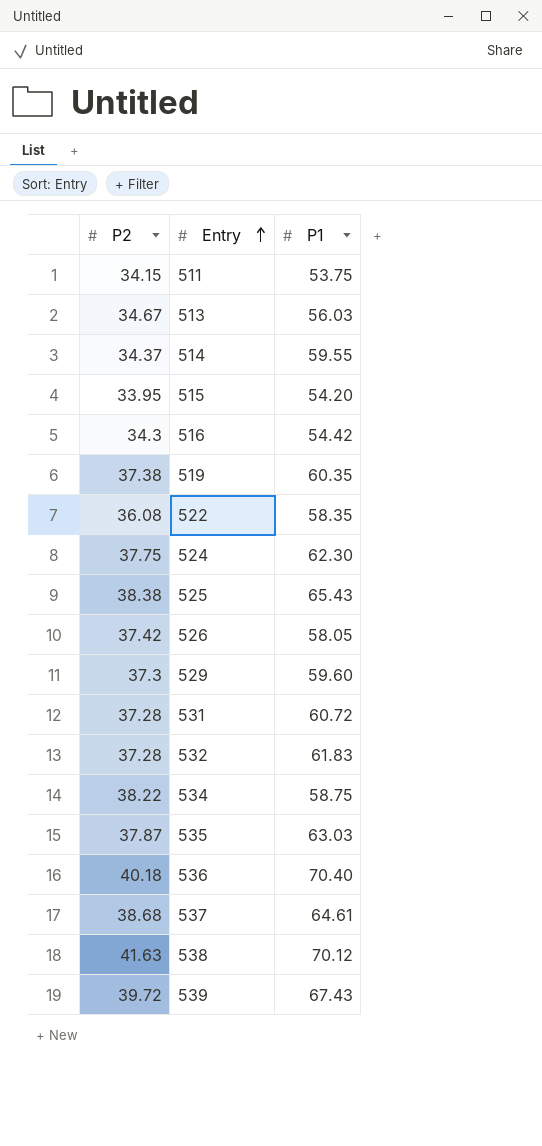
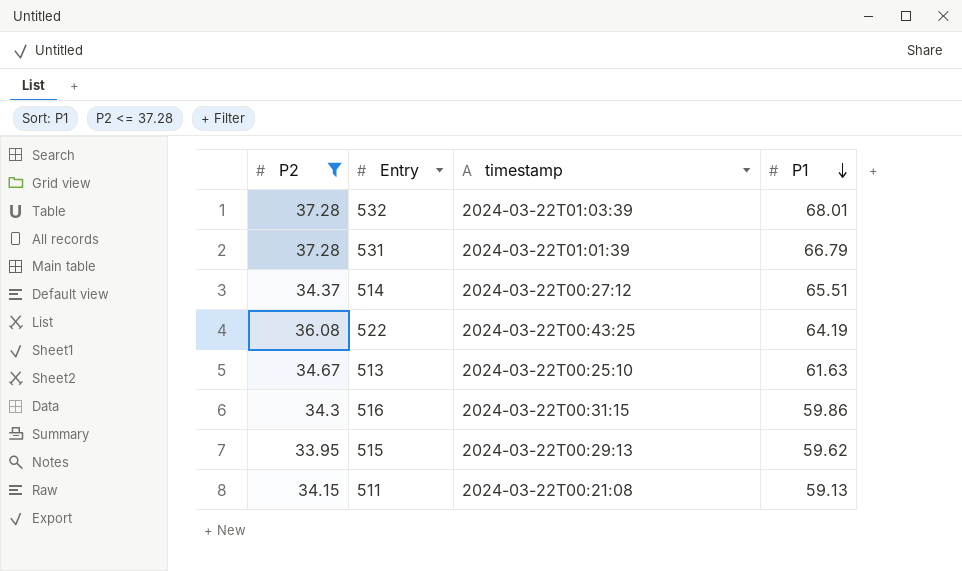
filter: none -> P2 <= 37.28
row order: Entry ascending -> P1 descending
column timestamp | position: none -> 3
532 | P1: 61.83 -> 68.01
531 | P1: 60.72 -> 66.79
514 | P1: 59.55 -> 65.51
522 | P1: 58.35 -> 64.19
513 | P1: 56.03 -> 61.63
516 | P1: 54.42 -> 59.86
515 | P1: 54.20 -> 59.62
511 | P1: 53.75 -> 59.13

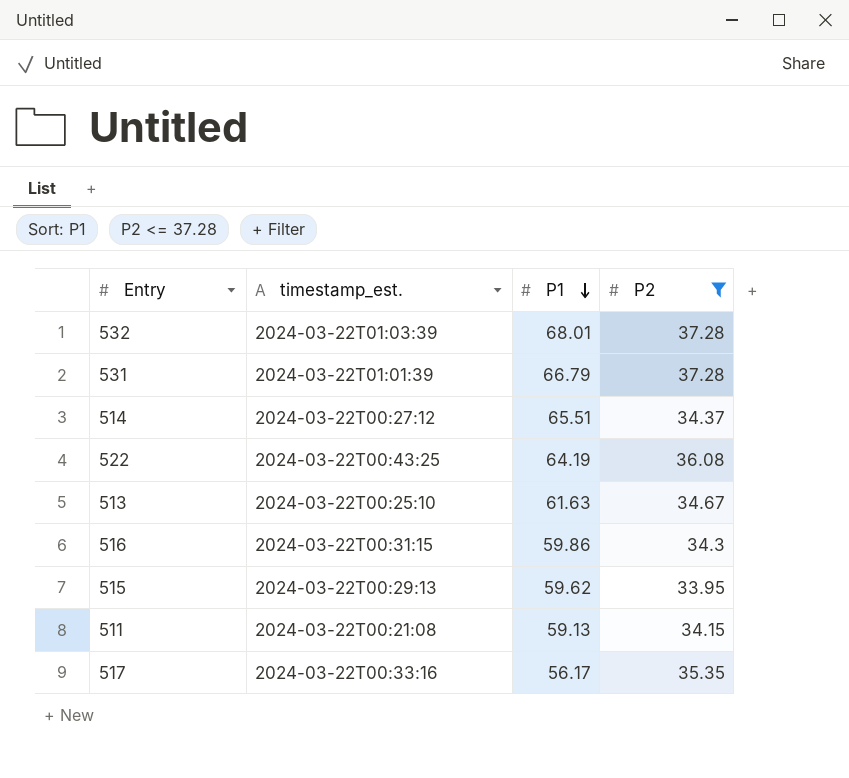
column name: timestamp -> timestamp_est.
column P2 | position: 1 -> 4
row 517: none -> 2024-03-22T00:33:16 | 56.17 | 35.35

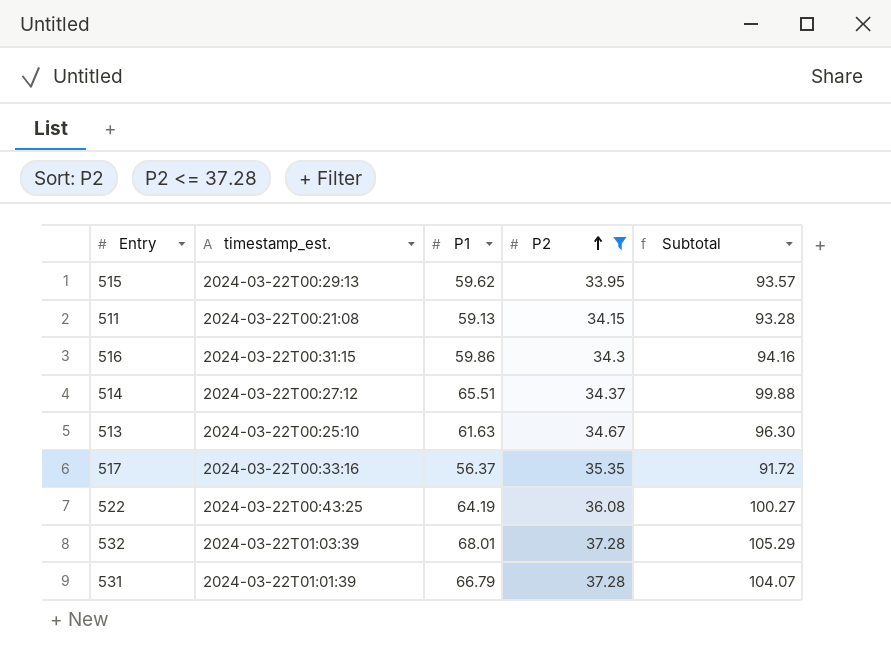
row order: P1 descending -> P2 ascending
column Subtotal | formula: none -> [P1] + [P2]
517 | P1: 56.17 -> 56.37

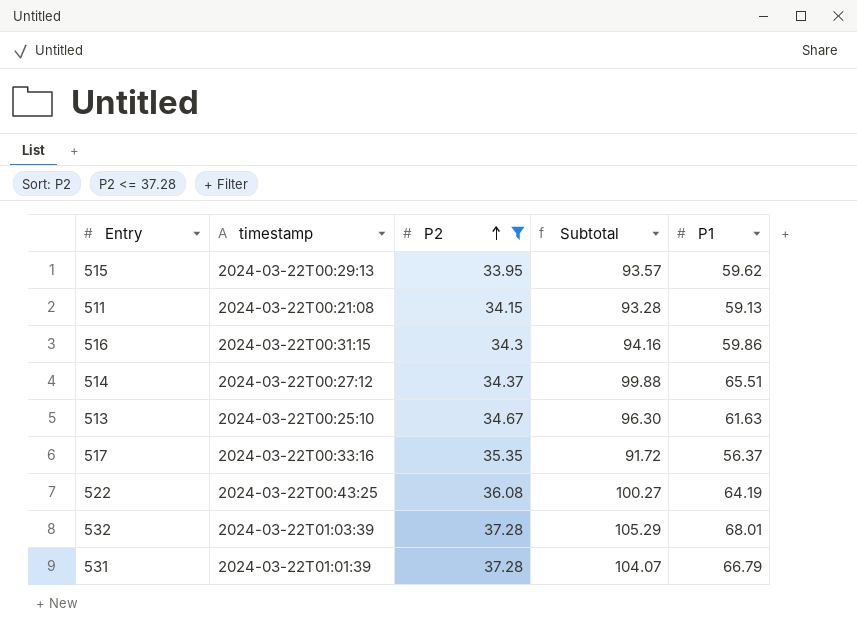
column name: timestamp_est. -> timestamp
column P1 | position: 3 -> 5

